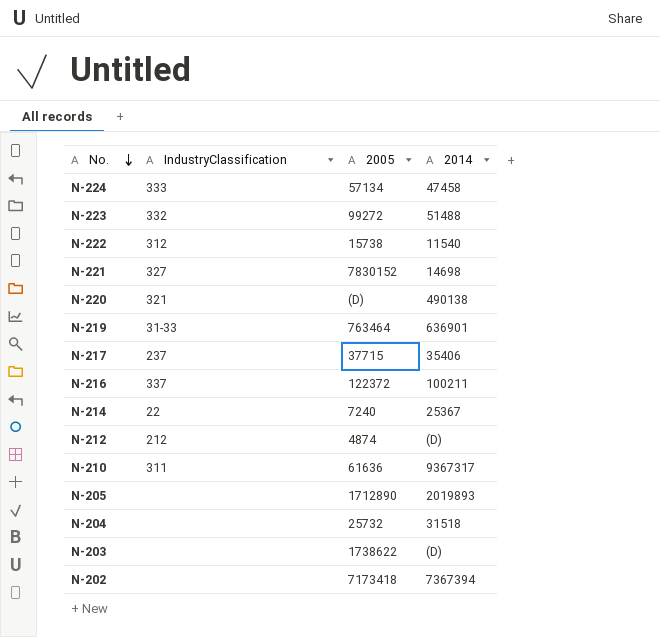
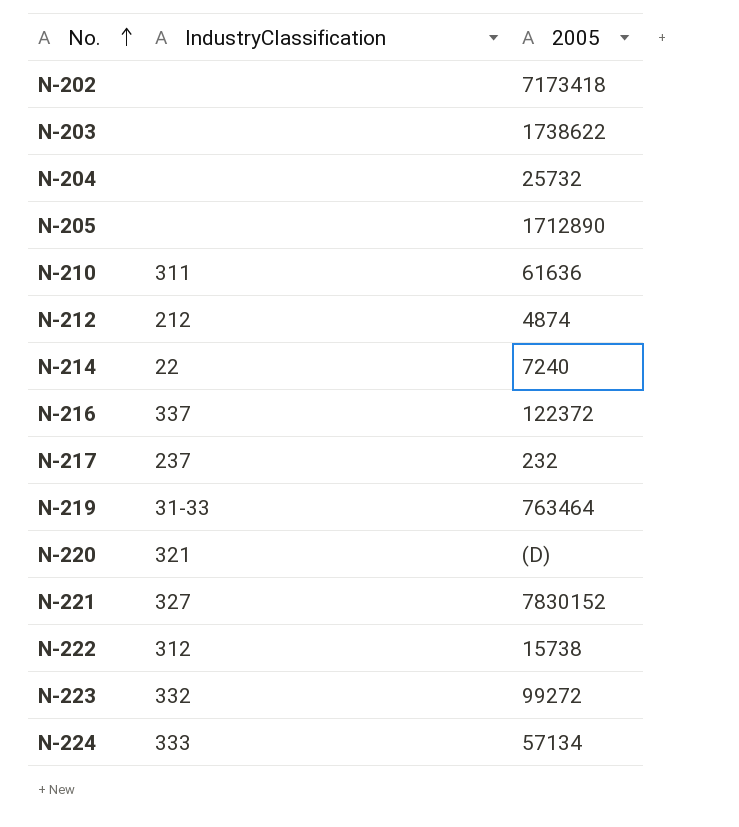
row order: No. descending -> No. ascending
column 2014 | position: 4 -> none
N-217 | 2005: 37715 -> 232

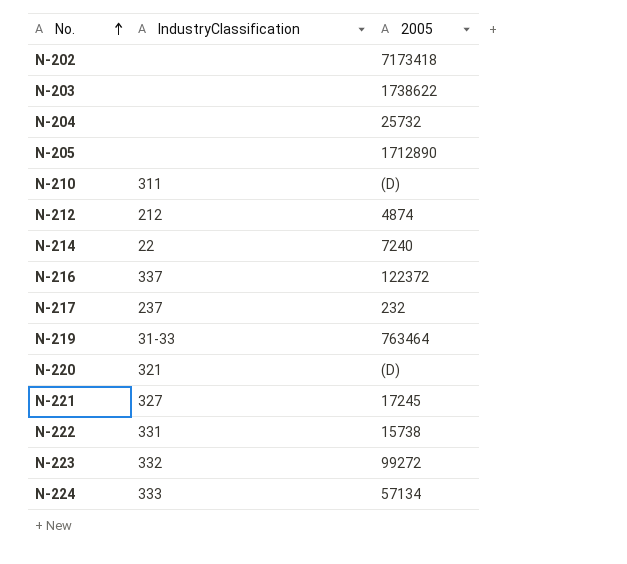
N-210 | 2005: 61636 -> (D)
N-221 | 2005: 7830152 -> 17245
N-222 | IndustryClassification: 312 -> 331

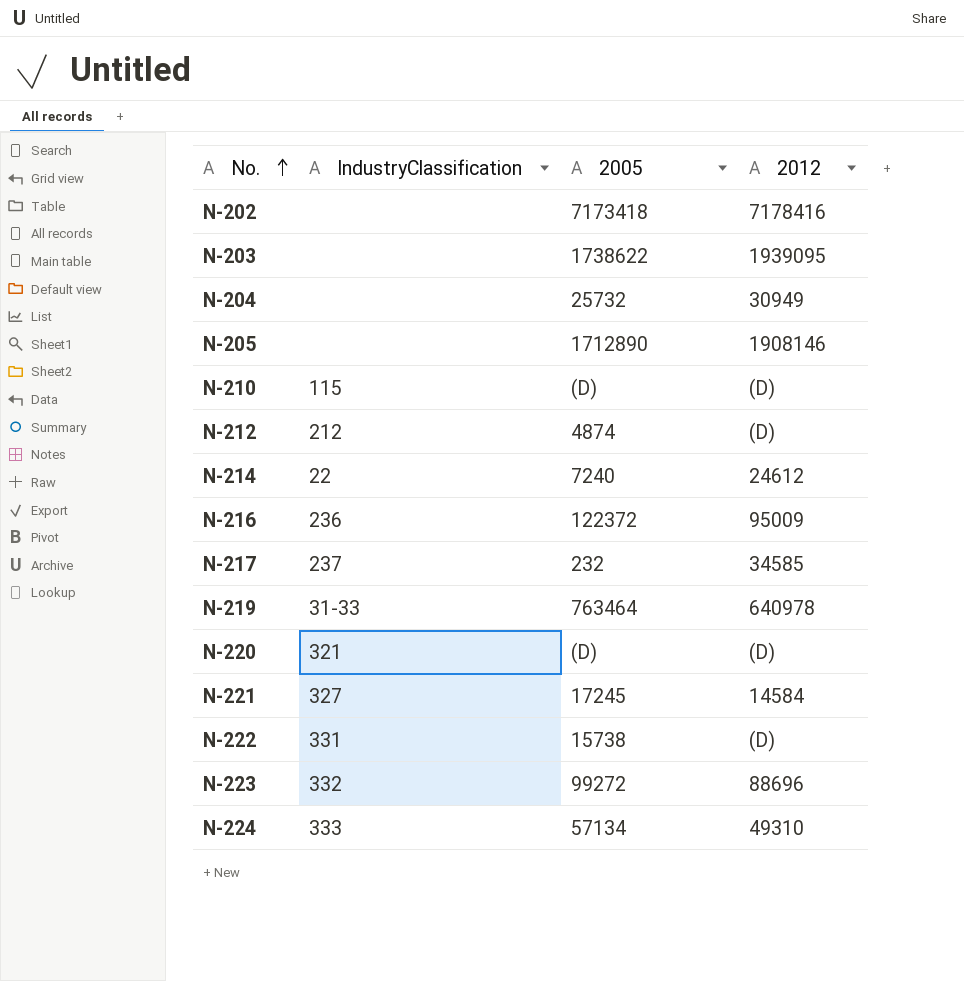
column 2012 | position: none -> 4
N-210 | IndustryClassification: 311 -> 115
N-216 | IndustryClassification: 337 -> 236

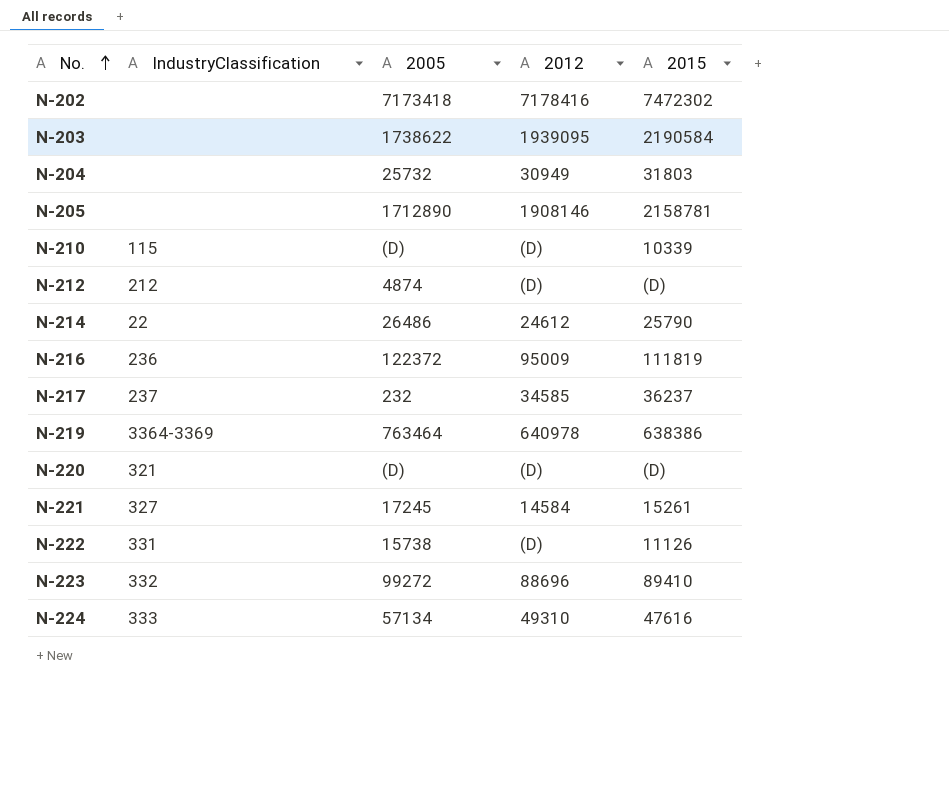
column 2015 | position: none -> 5
N-214 | 2005: 7240 -> 26486
N-219 | IndustryClassification: 31-33 -> 3364-3369

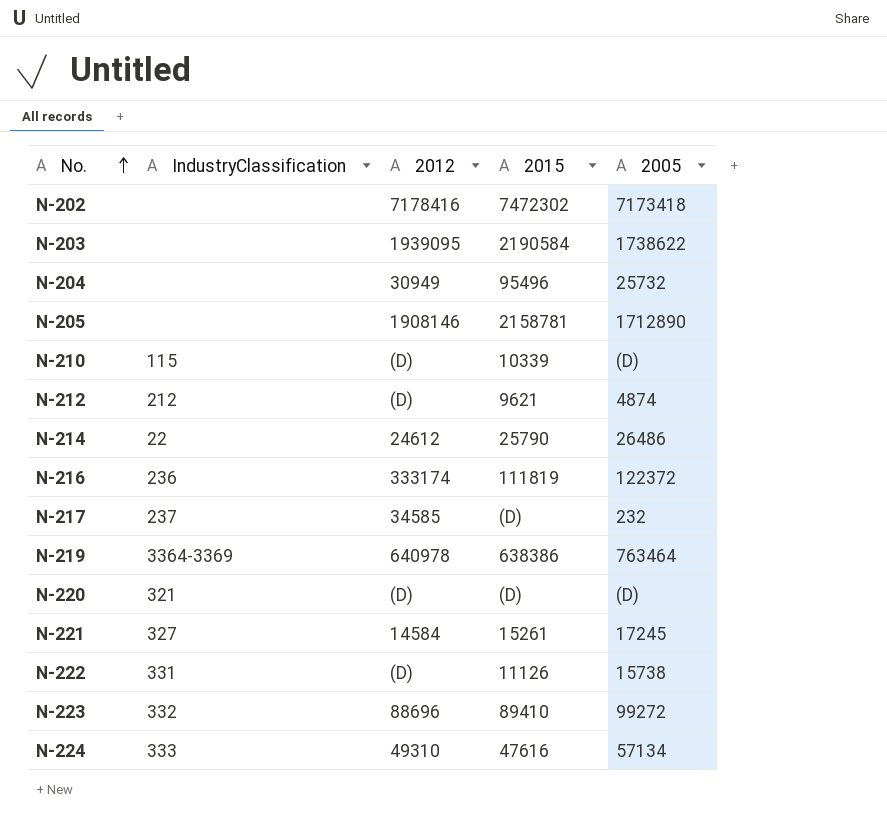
column 2005 | position: 3 -> 5
N-204 | 2015: 31803 -> 95496
N-212 | 2015: (D) -> 9621
N-216 | 2012: 95009 -> 333174
N-217 | 2015: 36237 -> (D)

